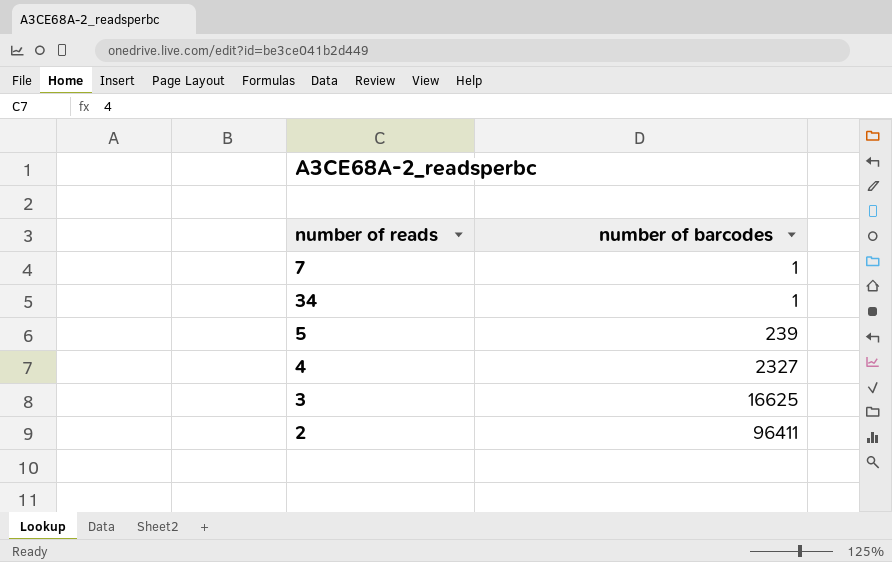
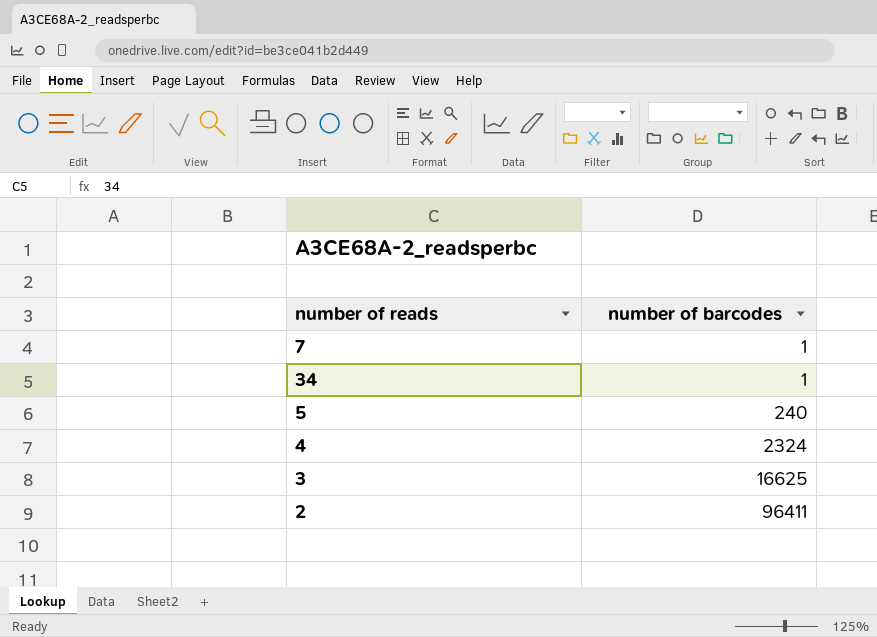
5 | number of barcodes: 239 -> 240
4 | number of barcodes: 2327 -> 2324

